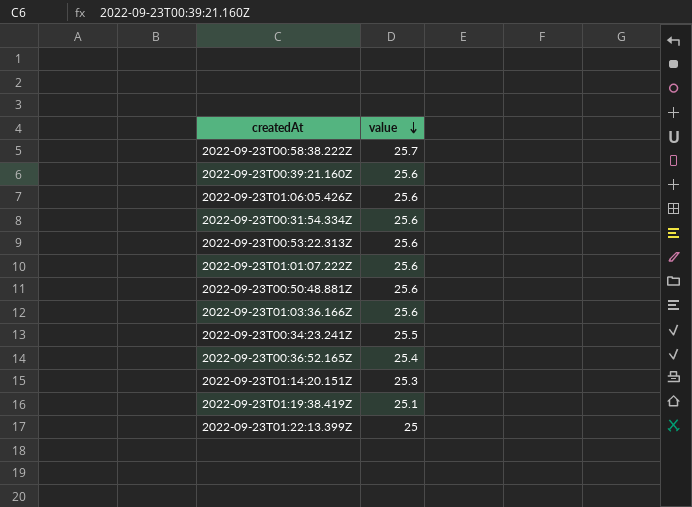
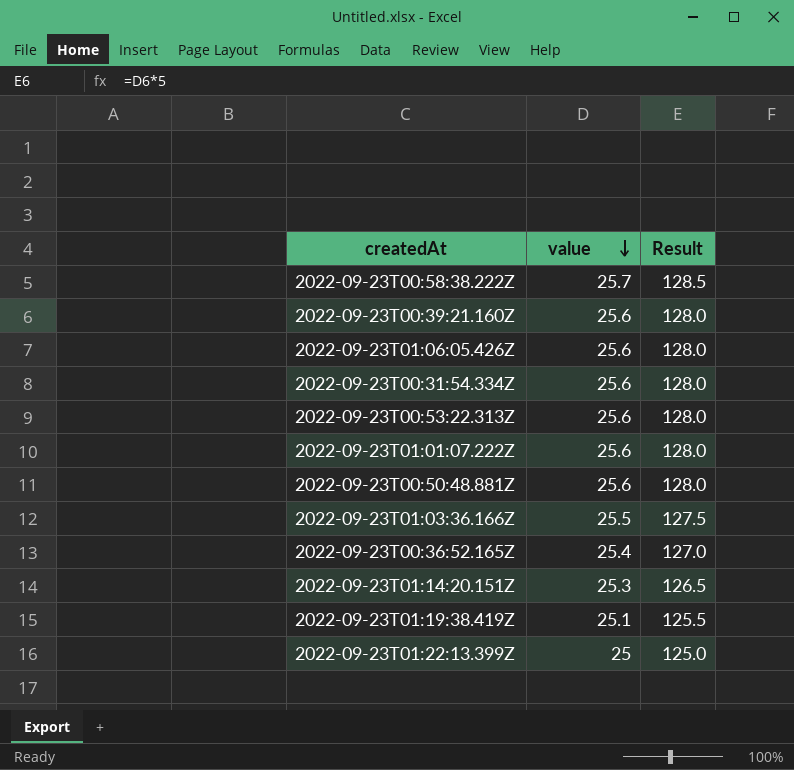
column Result | formula: none -> [value] * 5
row 2022-09-23T00:34:23.241Z: 25.5 -> none
2022-09-23T01:03:36.166Z | value: 25.6 -> 25.5

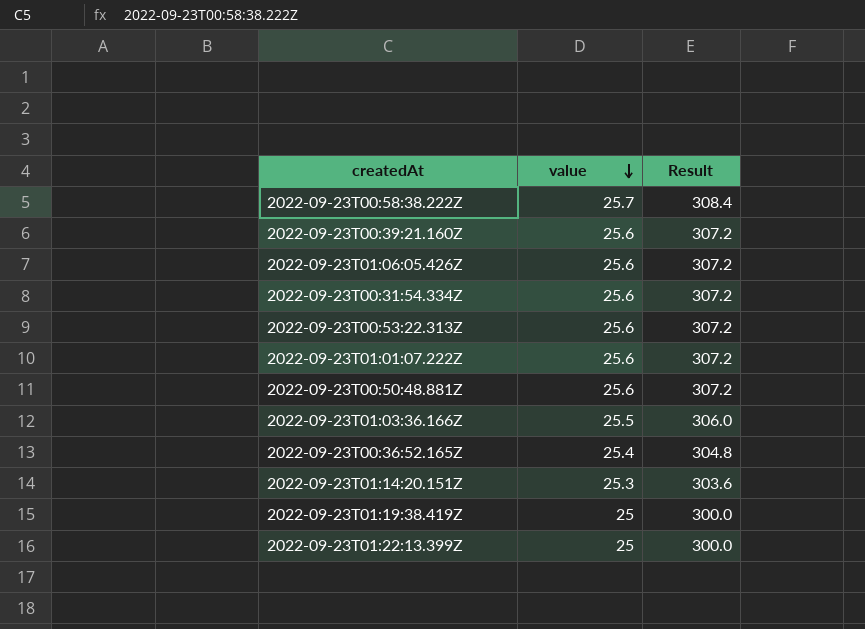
column Result | formula: [value] * 5 -> [value] * 12
2022-09-23T01:19:38.419Z | value: 25.1 -> 25

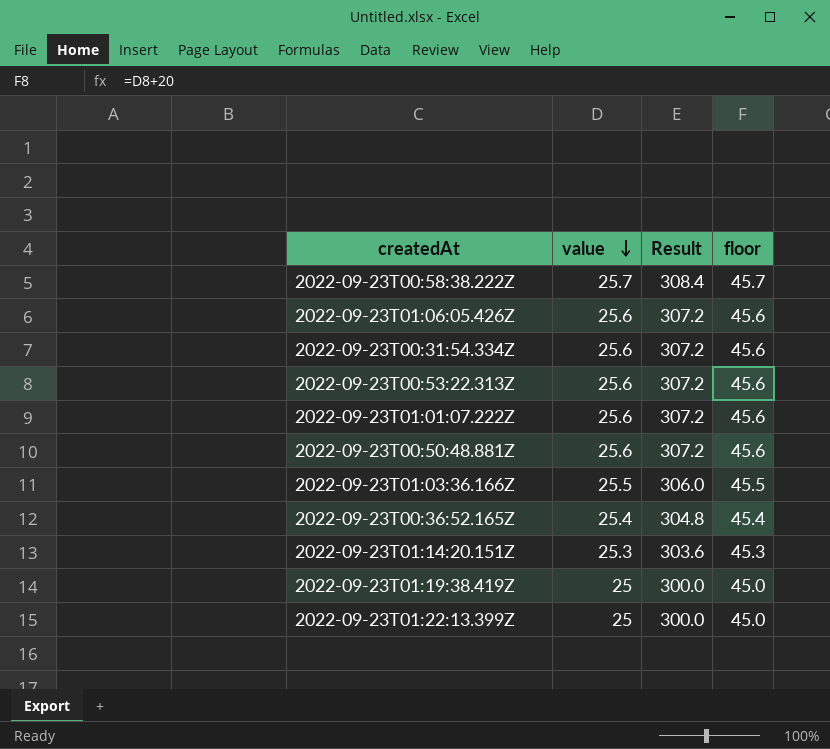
column floor | formula: none -> [value] + 20
row 2022-09-23T00:39:21.160Z: 25.6 | 307.2 -> none

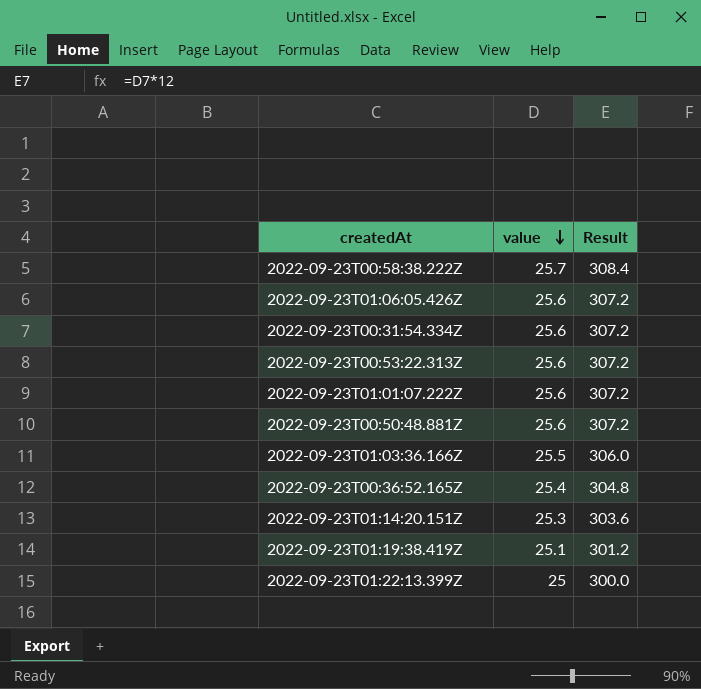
column floor | formula: [value] + 20 -> none
2022-09-23T01:19:38.419Z | value: 25 -> 25.1
2022-09-23T01:19:38.419Z | Result: 300.0 -> 301.2

